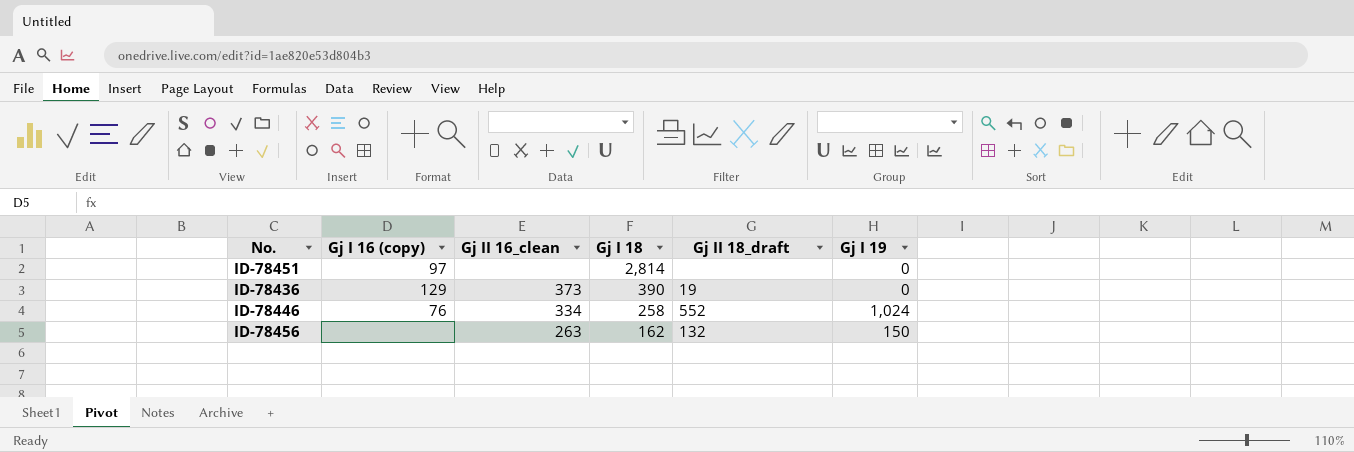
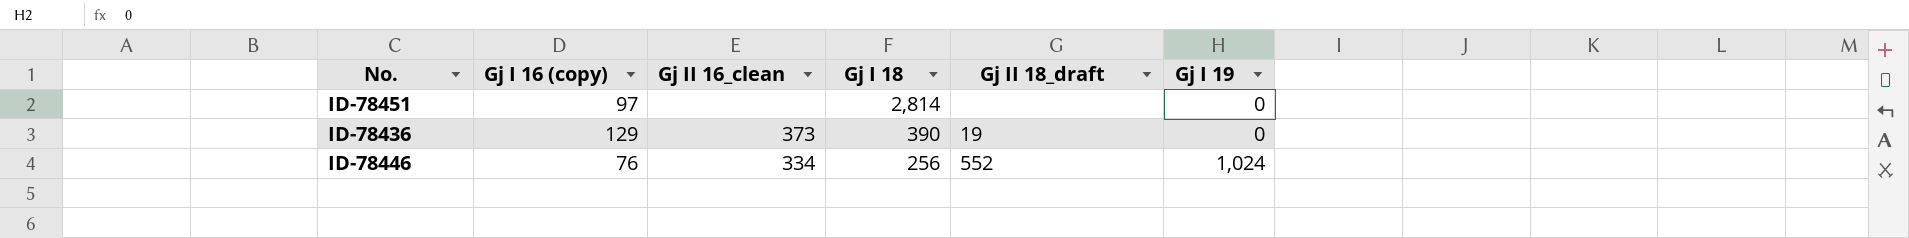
row ID-78456: none | 263 | 162 | 132 | 150 -> none
ID-78446 | Gj I 18: 258 -> 256

